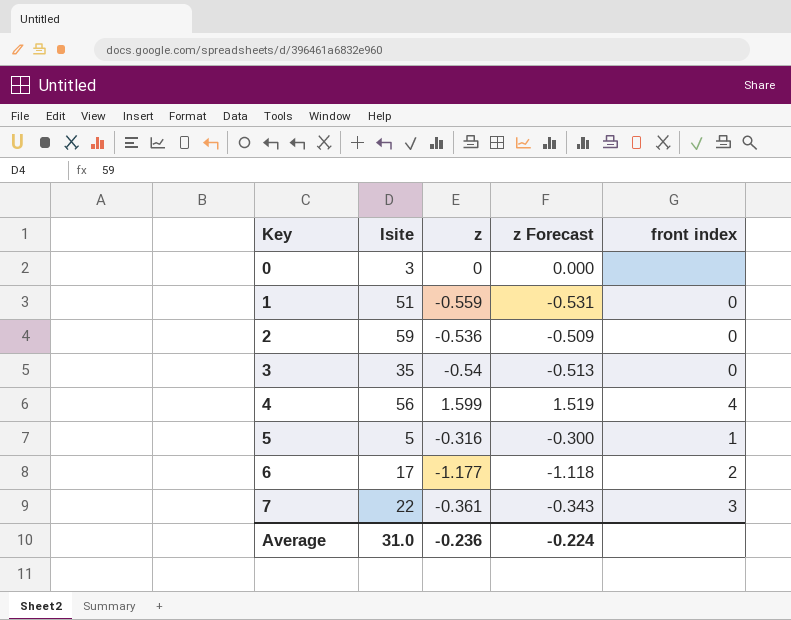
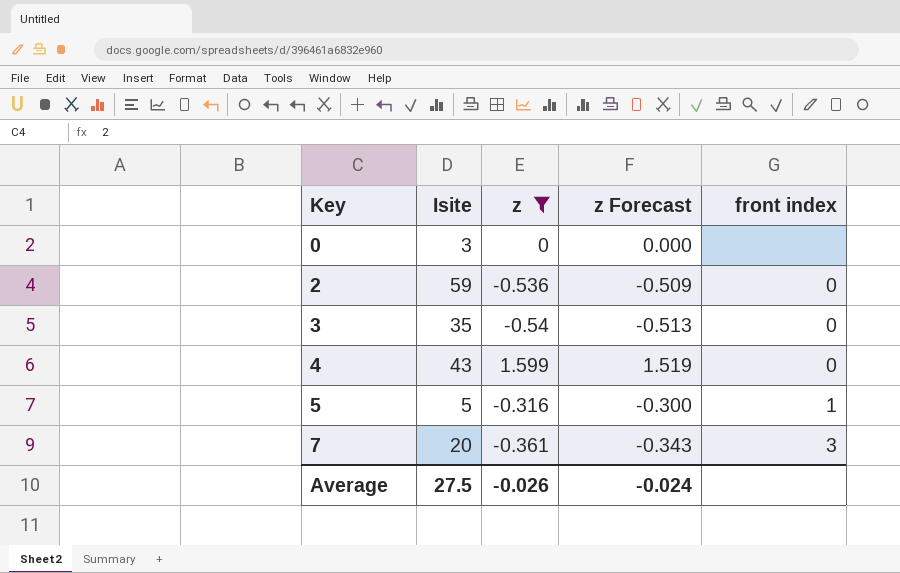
filter: none -> z >= -0.54
4 | Isite: 56 -> 43
4 | front index: 4 -> 0
7 | Isite: 22 -> 20
Average | Isite: 31.0 -> 27.5
Average | z: -0.236 -> -0.026
Average | z Forecast: -0.224 -> -0.024

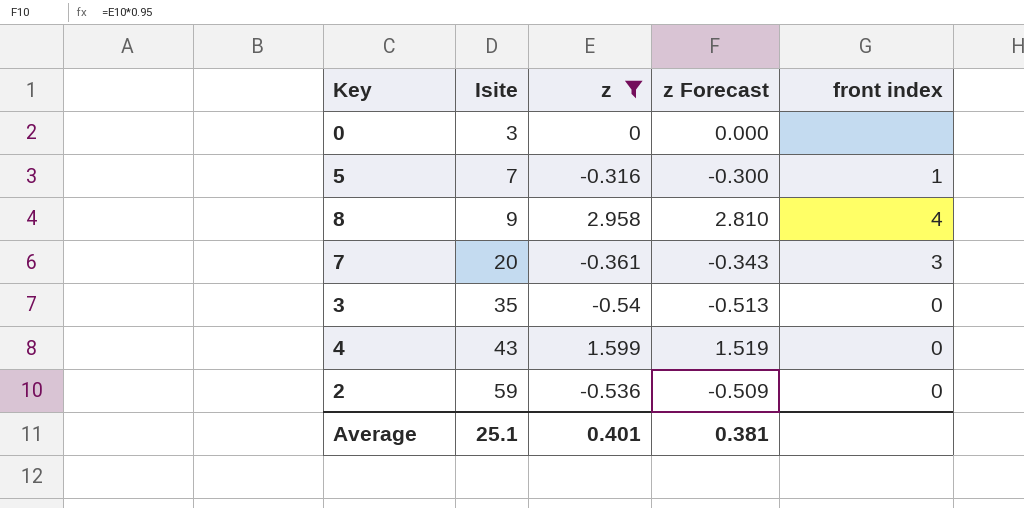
row order: Key ascending -> Isite ascending
5 | Isite: 5 -> 7
row 8: none -> 9 | 2.958 | 2.810 | 4
Average | Isite: 27.5 -> 25.1
Average | z: -0.026 -> 0.401
Average | z Forecast: -0.024 -> 0.381

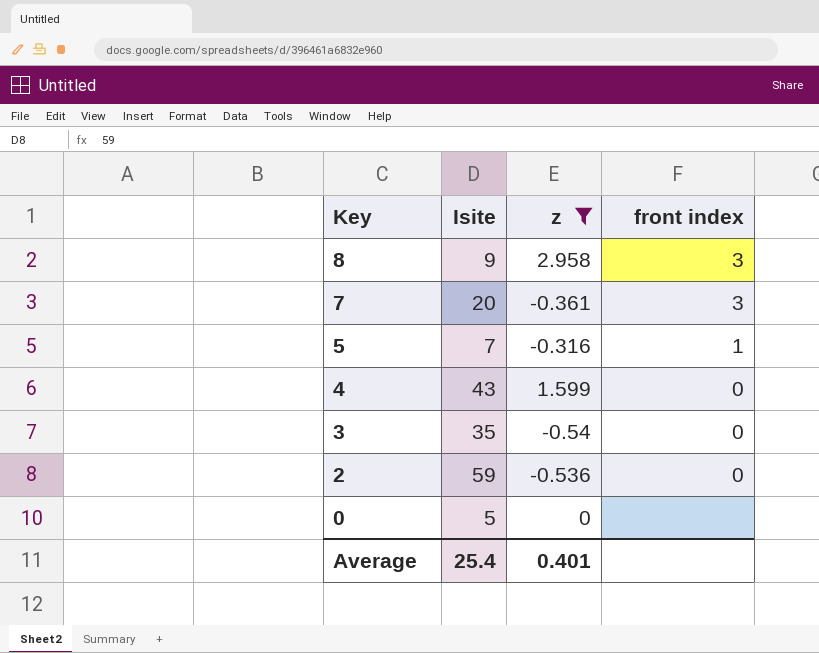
row order: Isite ascending -> Key descending
column z Forecast | formula: [z] * 0.95 -> none
8 | front index: 4 -> 3
0 | Isite: 3 -> 5
Average | Isite: 25.1 -> 25.4

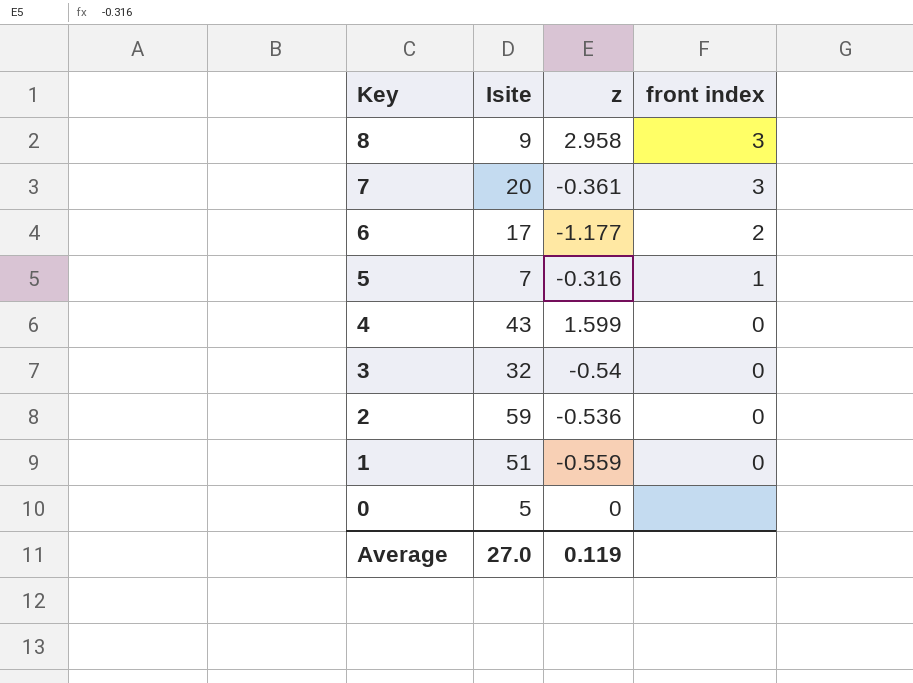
filter: z >= -0.54 -> none
3 | Isite: 35 -> 32
Average | Isite: 25.4 -> 27.0
Average | z: 0.401 -> 0.119

